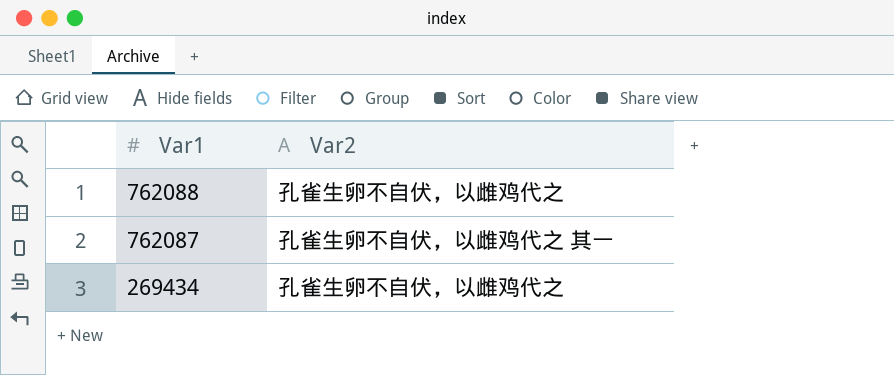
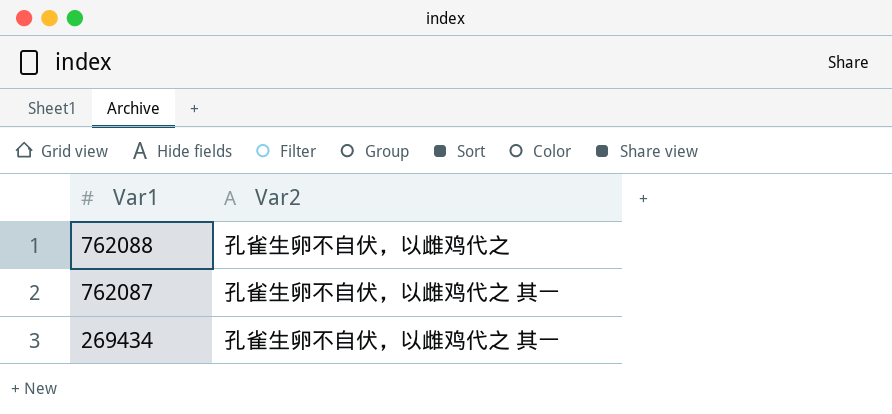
269434 | Var2: 孔雀生卵不自伏，以雌鸡代之 -> 孔雀生卵不自伏，以雌鸡代之 其一

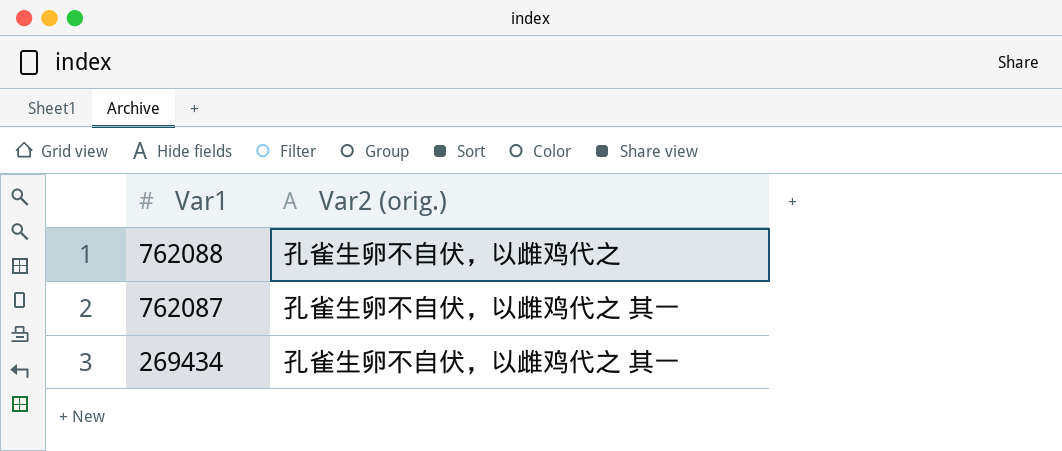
column name: Var2 -> Var2 (orig.)

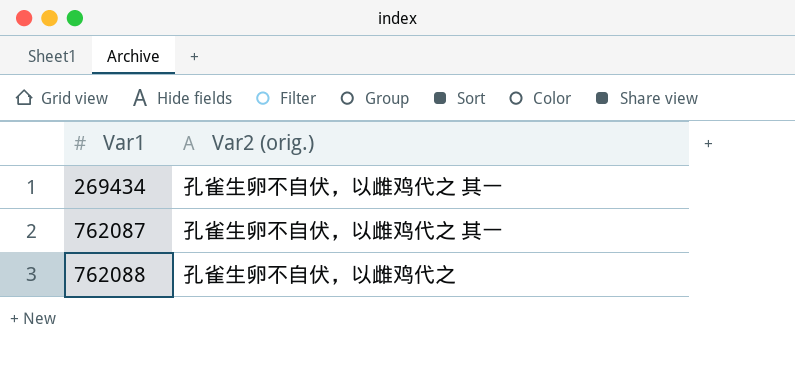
row order: Var1 descending -> Var1 ascending

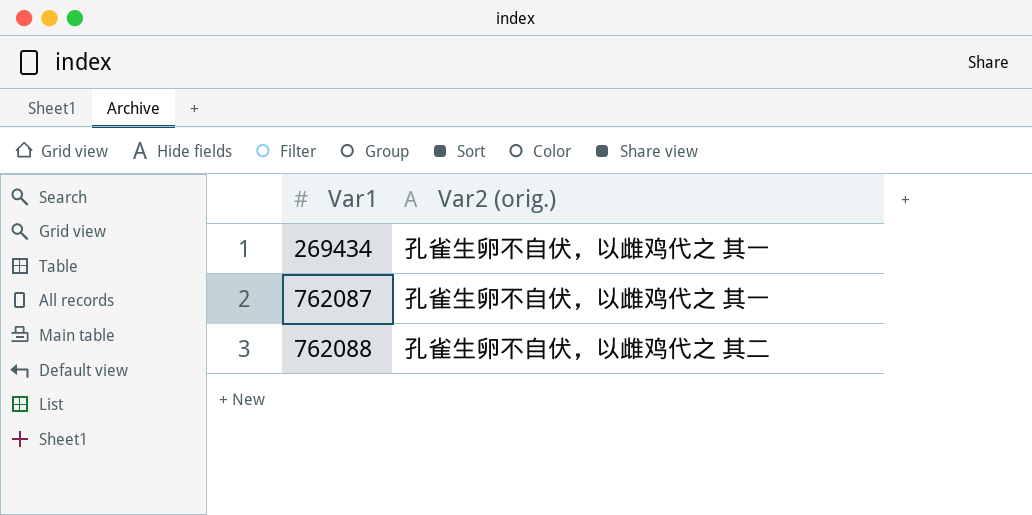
762088 | Var2 (orig.): 孔雀生卵不自伏，以雌鸡代之 -> 孔雀生卵不自伏，以雌鸡代之 其二

